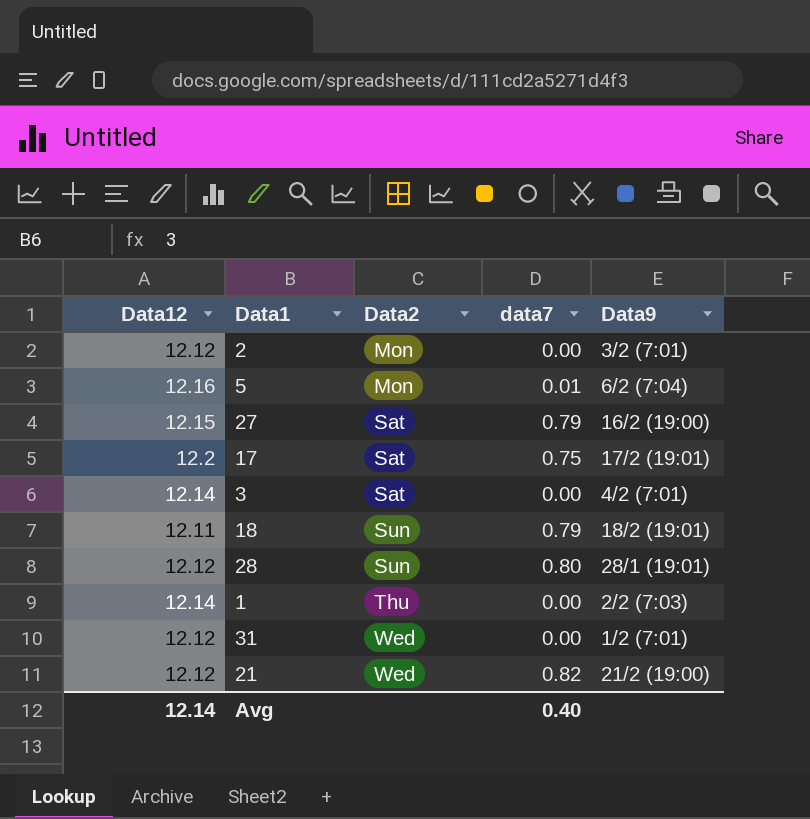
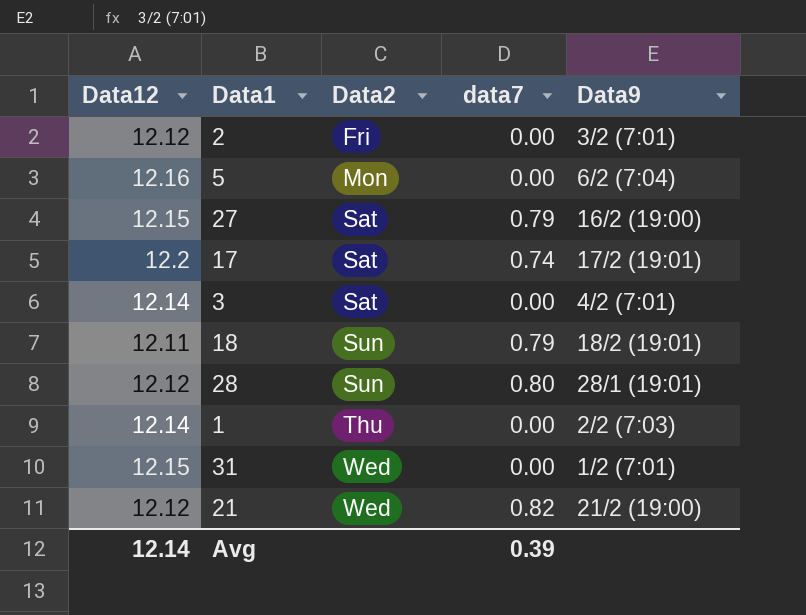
2 | Data2: Mon -> Fri
5 | data7: 0.01 -> 0.00
17 | data7: 0.75 -> 0.74
31 | Data12: 12.12 -> 12.15
Avg | data7: 0.40 -> 0.39

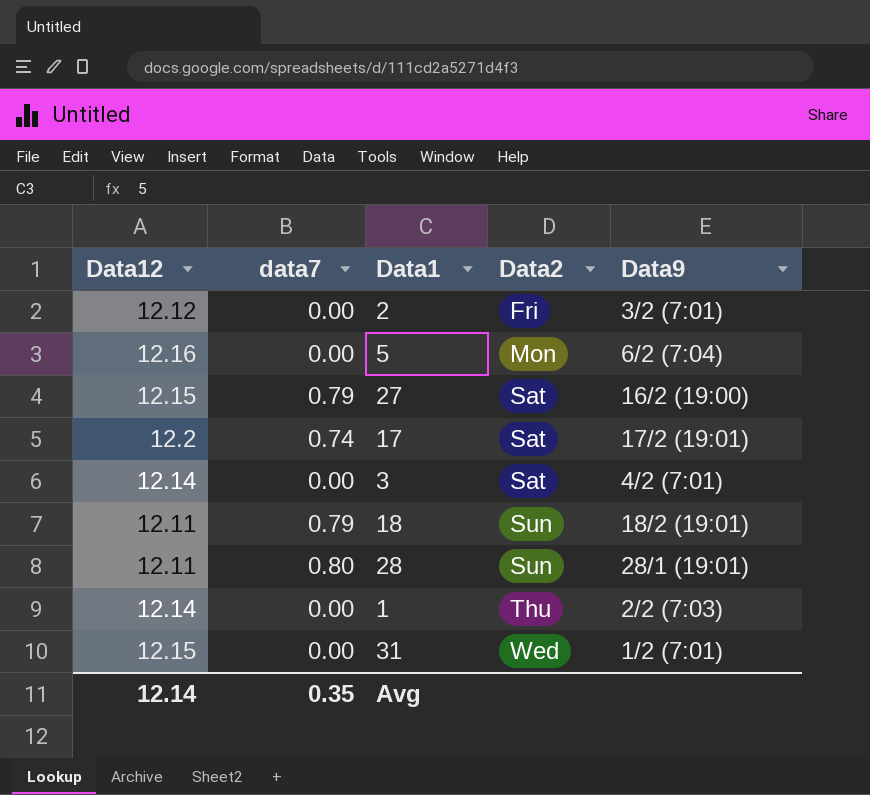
column data7 | position: 4 -> 2
row 21: 12.12 | Wed | 0.82 | 21/2 (19:00) -> none
28 | Data12: 12.12 -> 12.11
Avg | data7: 0.39 -> 0.35

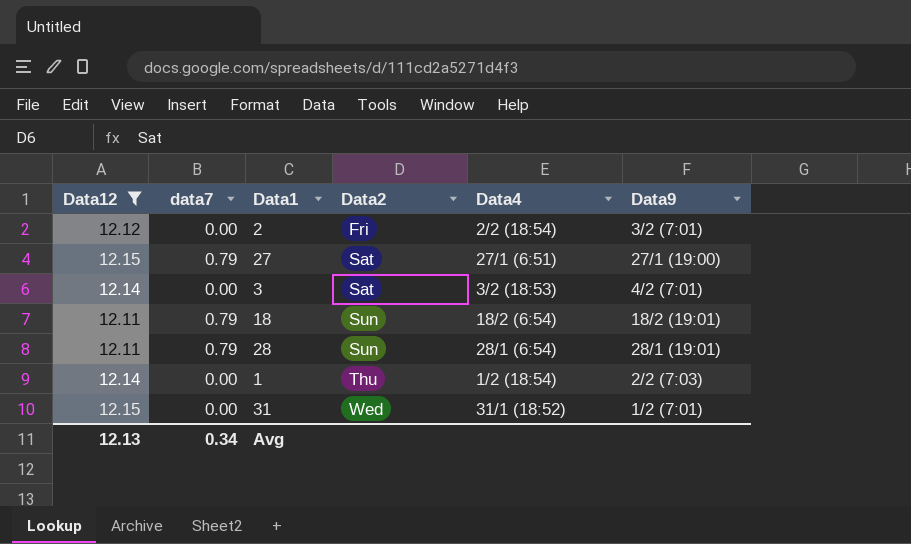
filter: none -> Data12 <= 12.15
column Data4 | position: none -> 5
27 | Data9: 16/2 (19:00) -> 27/1 (19:00)
28 | data7: 0.80 -> 0.79
Avg | Data12: 12.14 -> 12.13
Avg | data7: 0.35 -> 0.34

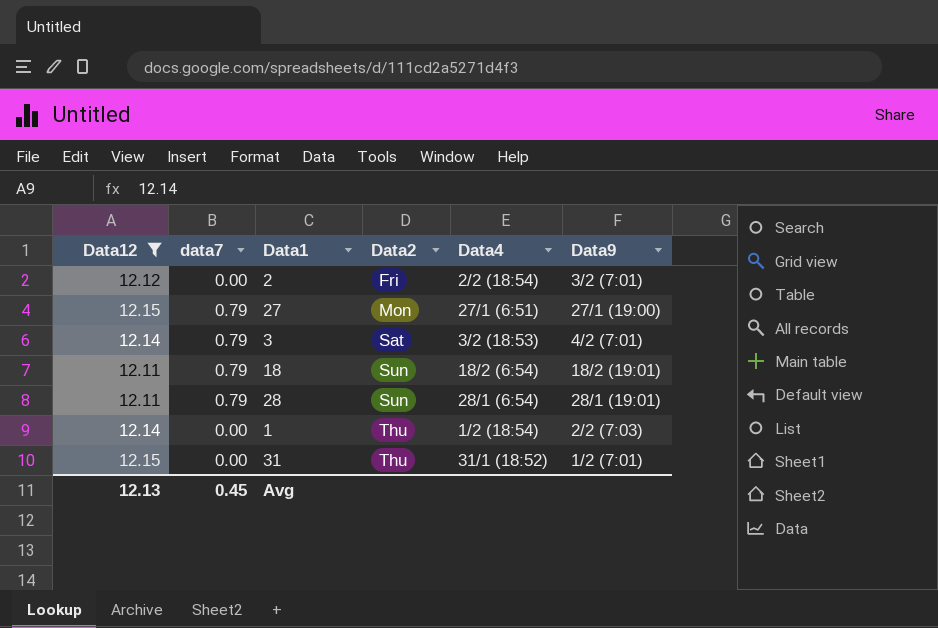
27 | Data2: Sat -> Mon
3 | data7: 0.00 -> 0.79
31 | Data2: Wed -> Thu
Avg | data7: 0.34 -> 0.45

